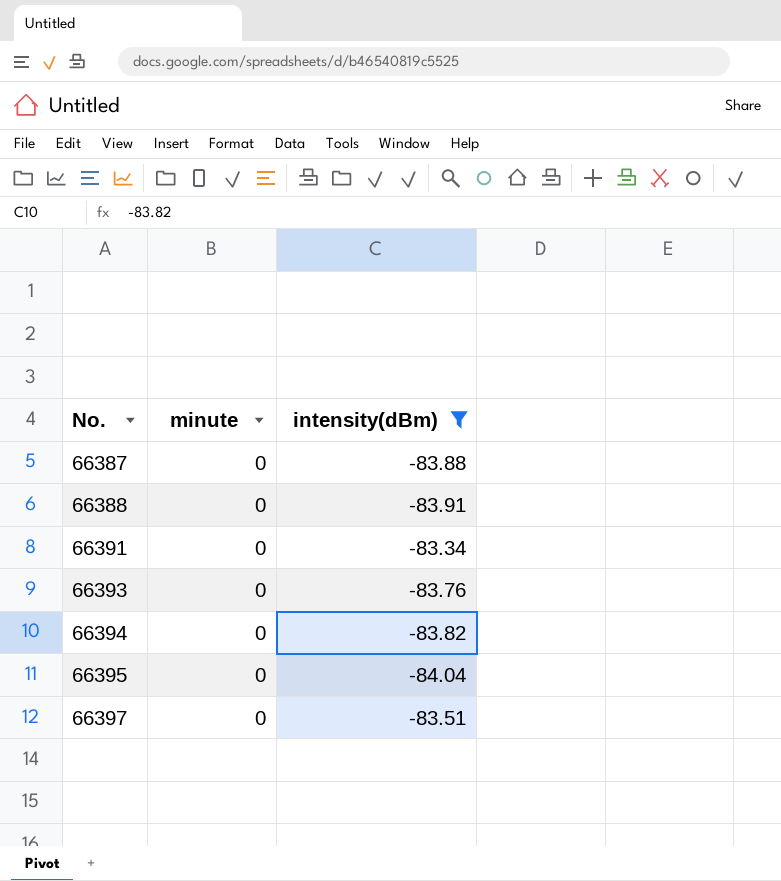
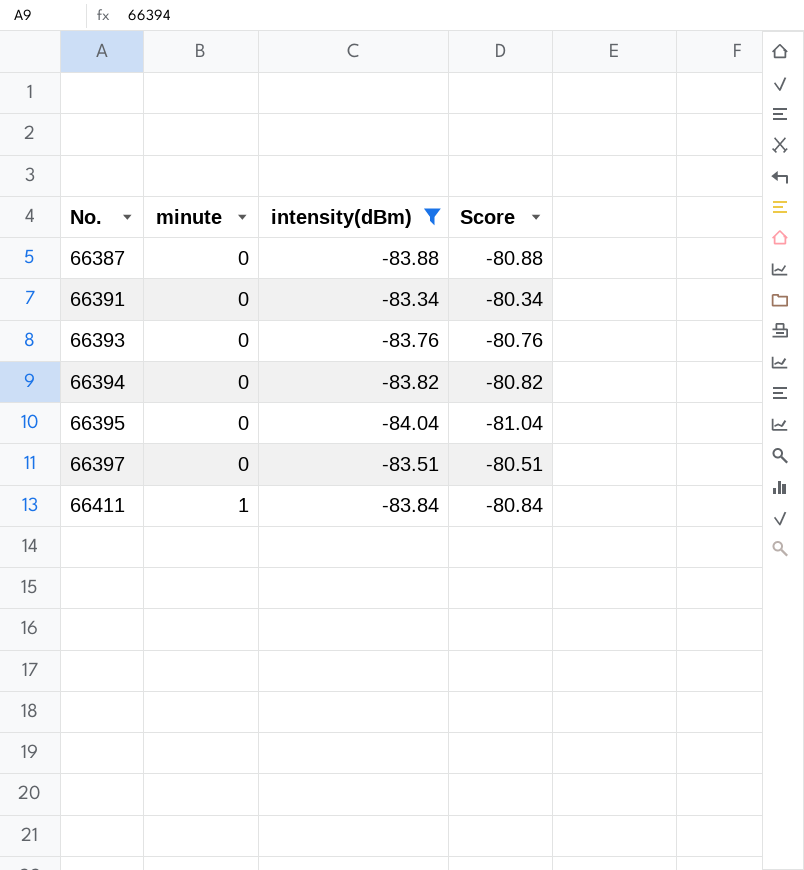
column Score | formula: none -> [intensity(dBm)] + 3
row 66388: 0 | -83.91 -> none
row 66411: none -> 1 | -83.84 | -80.84

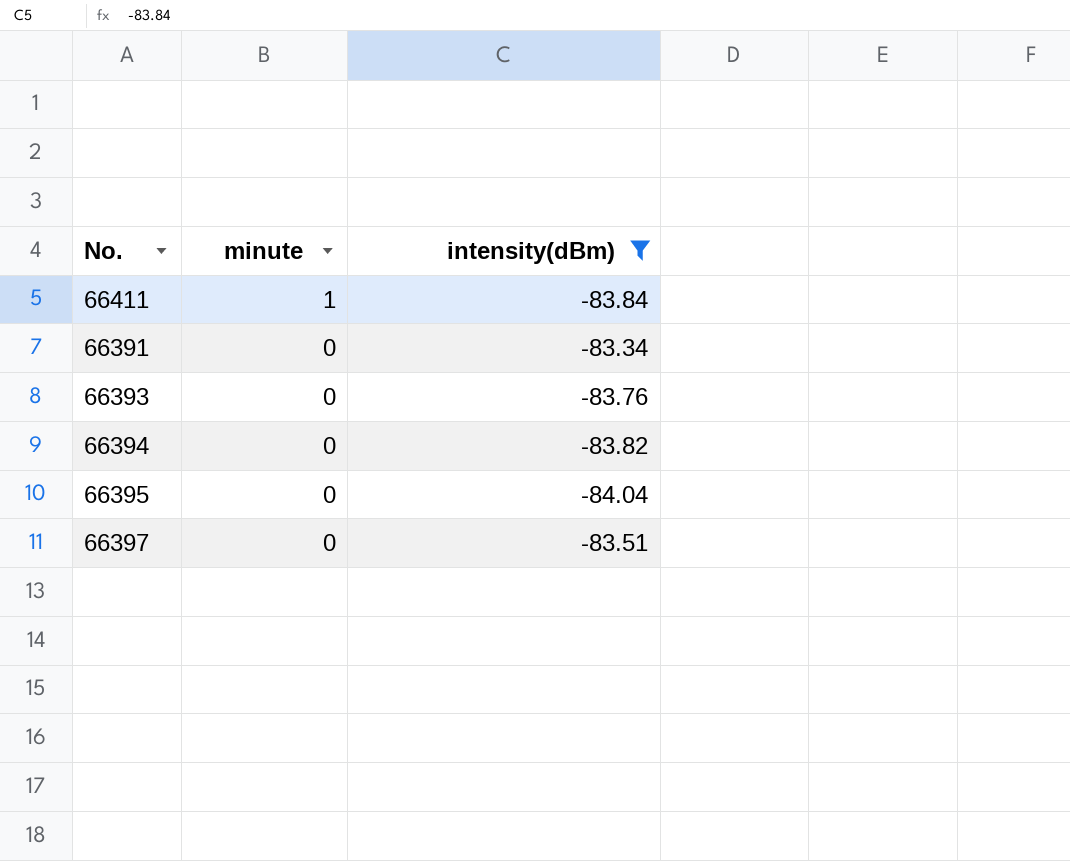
row order: No. ascending -> minute descending
column Score | formula: [intensity(dBm)] + 3 -> none
row 66387: 0 | -83.88 | -80.88 -> none

